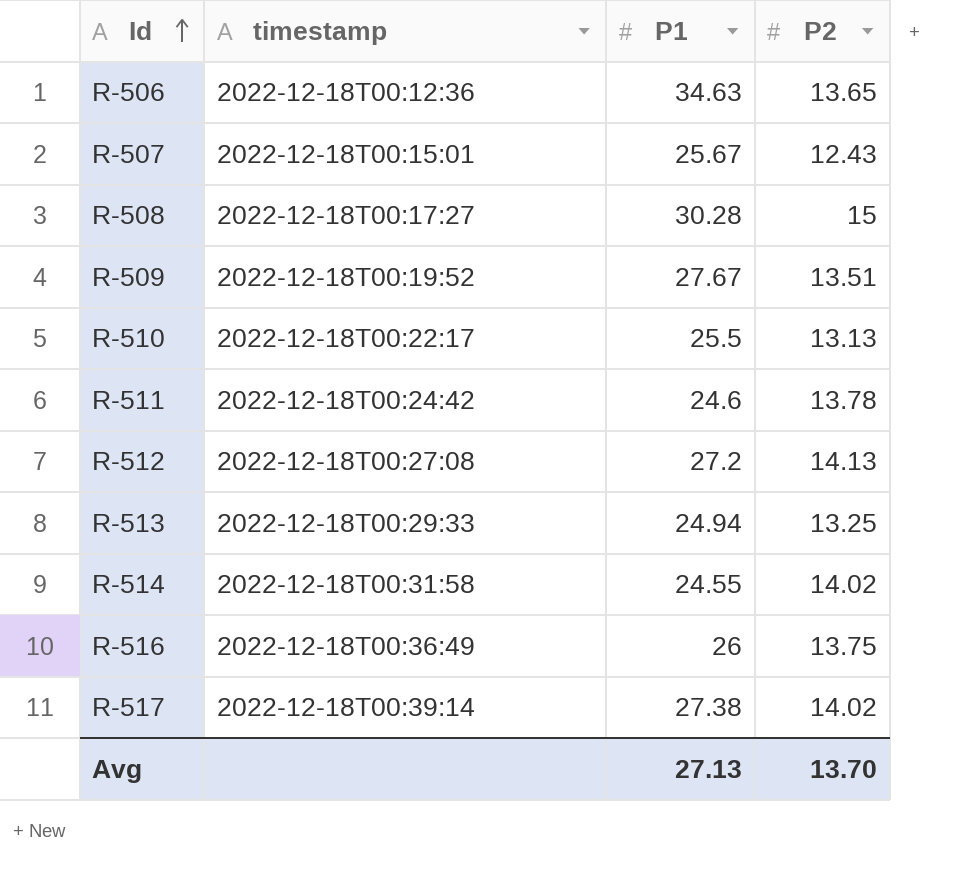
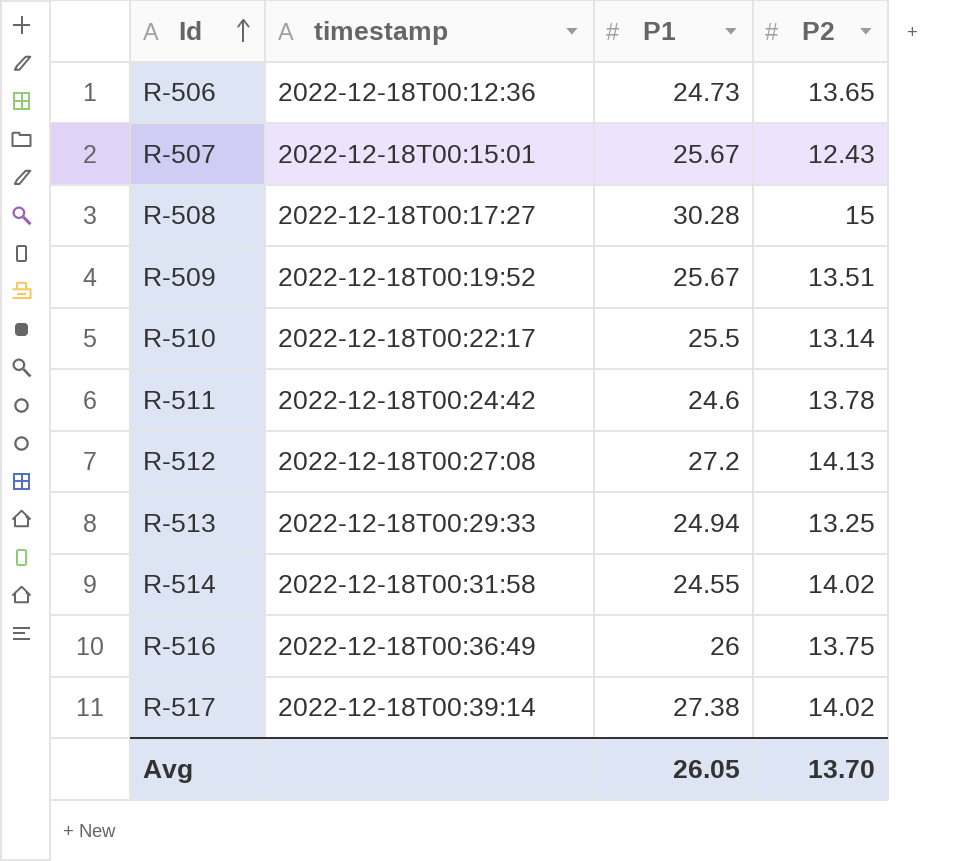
R-506 | P1: 34.63 -> 24.73
R-509 | P1: 27.67 -> 25.67
R-510 | P2: 13.13 -> 13.14
Avg | P1: 27.13 -> 26.05

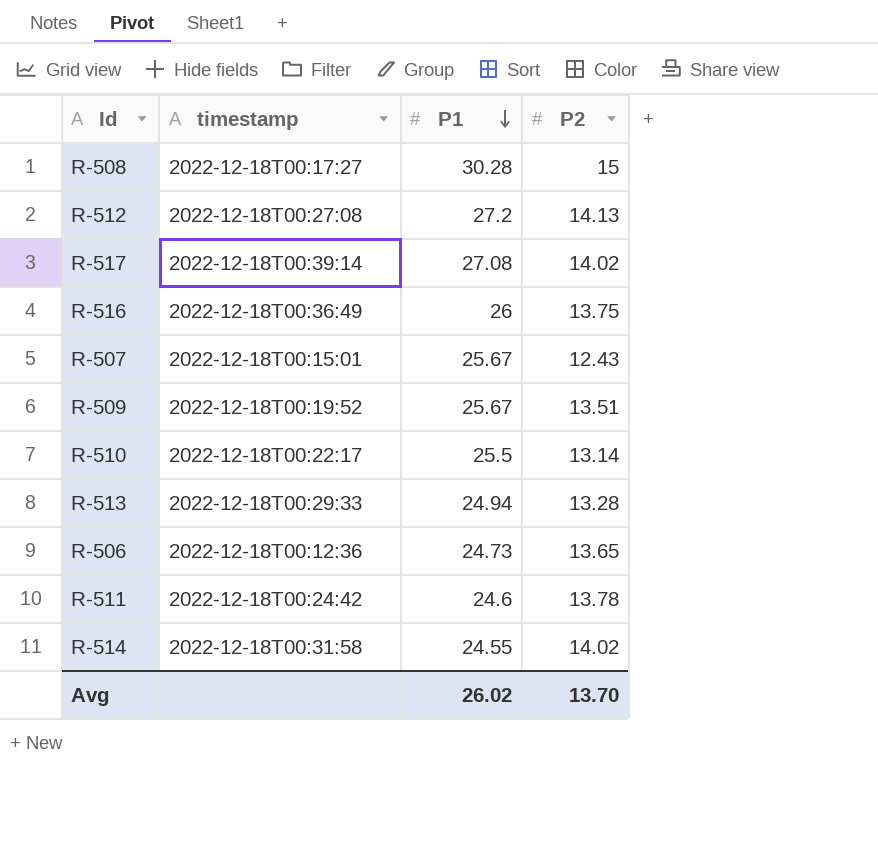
row order: Id ascending -> P1 descending
R-517 | P1: 27.38 -> 27.08
R-513 | P2: 13.25 -> 13.28
Avg | P1: 26.05 -> 26.02

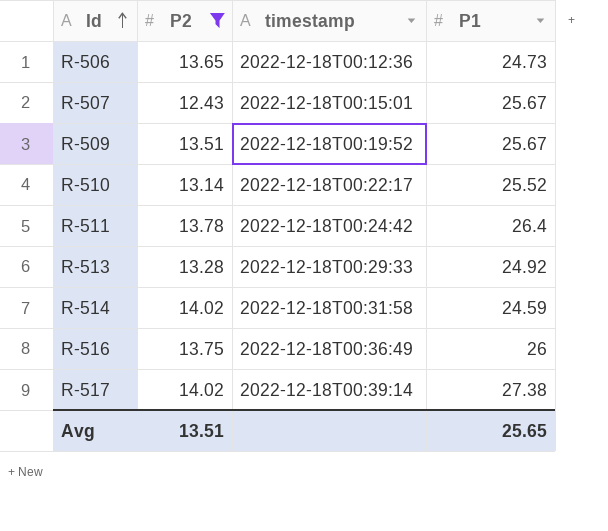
filter: none -> P2 <= 14.02
row order: P1 descending -> Id ascending
column P2 | position: 4 -> 2
R-510 | P1: 25.5 -> 25.52
R-511 | P1: 24.6 -> 26.4
R-513 | P1: 24.94 -> 24.92
R-514 | P1: 24.55 -> 24.59
R-517 | P1: 27.08 -> 27.38
Avg | P2: 13.70 -> 13.51
Avg | P1: 26.02 -> 25.65

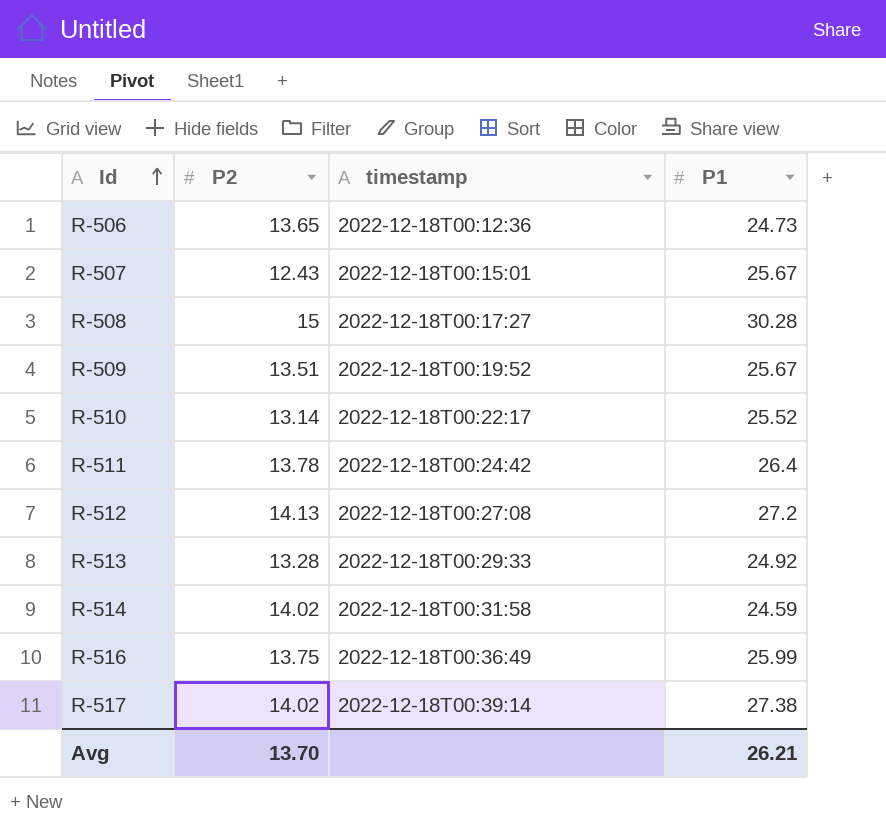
filter: P2 <= 14.02 -> none
R-516 | P1: 26 -> 25.99
Avg | P2: 13.51 -> 13.70
Avg | P1: 25.65 -> 26.21

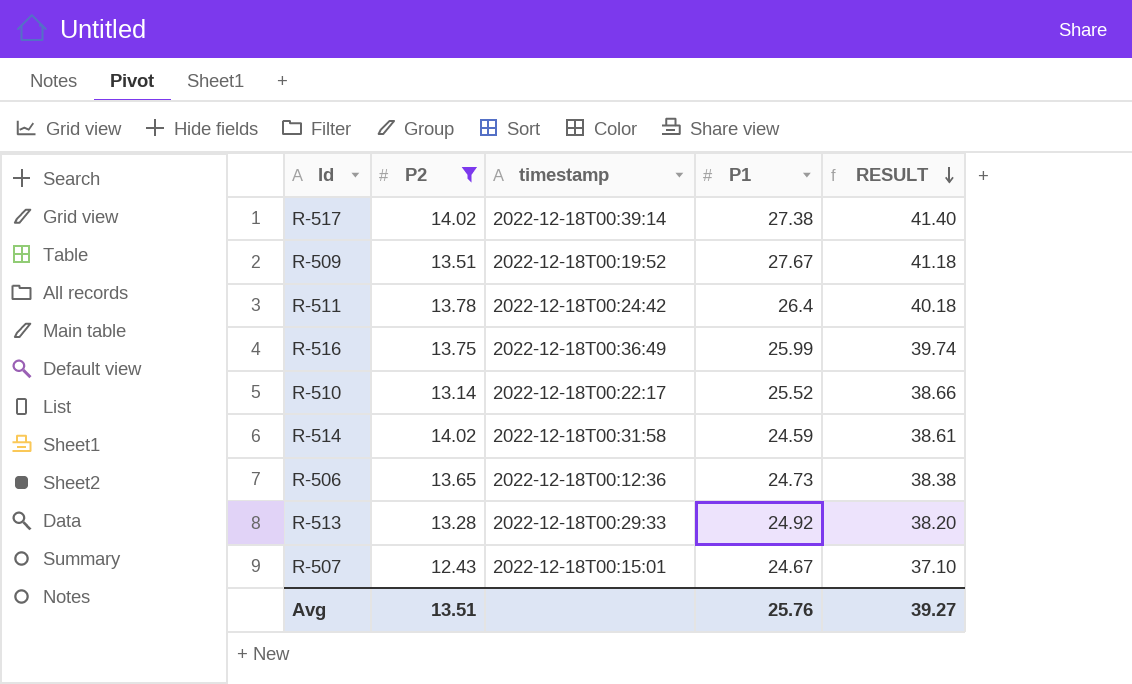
filter: none -> P2 <= 14.02
row order: Id ascending -> RESULT descending
column RESULT | formula: none -> [P2] + [P1]
R-509 | P1: 25.67 -> 27.67
R-507 | P1: 25.67 -> 24.67
Avg | P2: 13.70 -> 13.51
Avg | P1: 26.21 -> 25.76

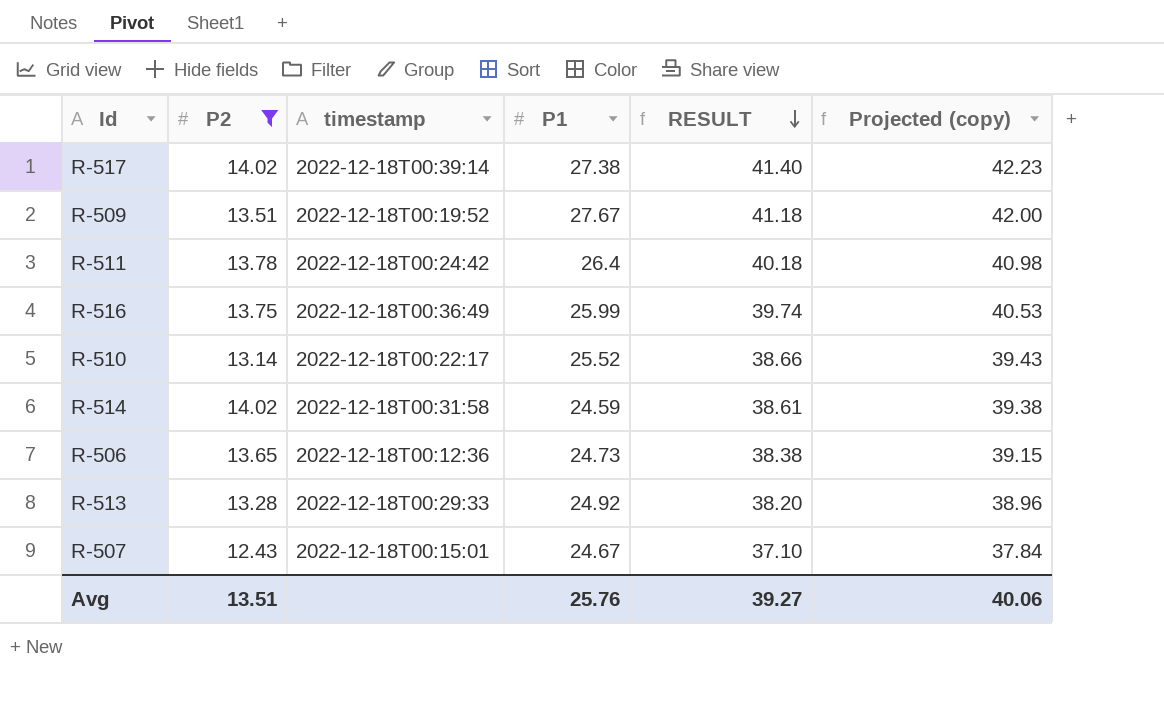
column Projected (copy) | formula: none -> [RESULT] * 1.02

